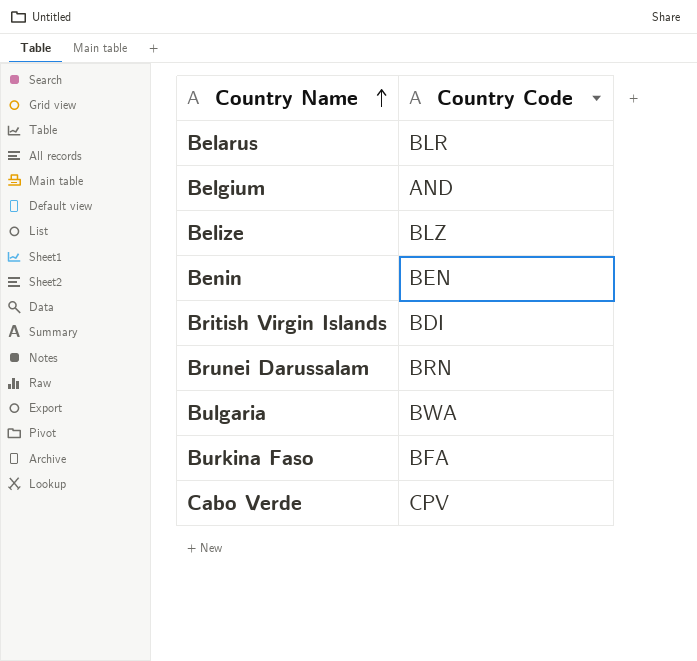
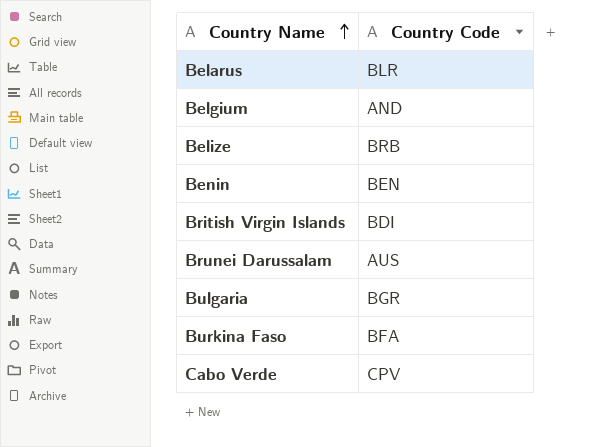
Belize | Country Code: BLZ -> BRB
Brunei Darussalam | Country Code: BRN -> AUS
Bulgaria | Country Code: BWA -> BGR

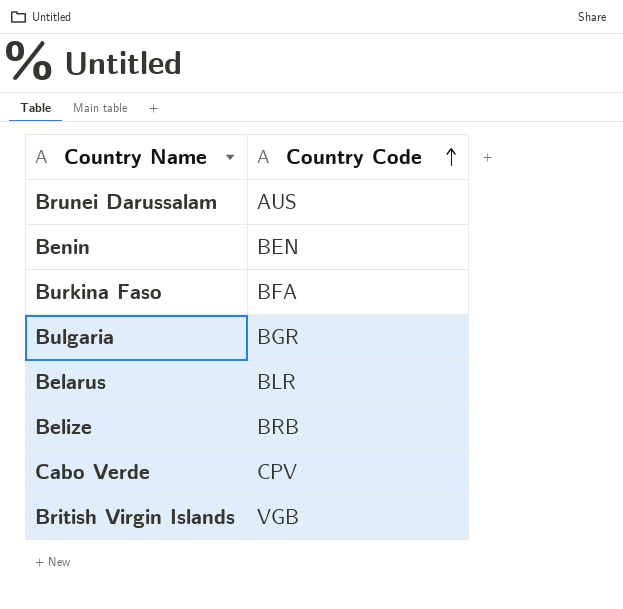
row order: Country Name ascending -> Country Code ascending
row Belgium: AND -> none
British Virgin Islands | Country Code: BDI -> VGB

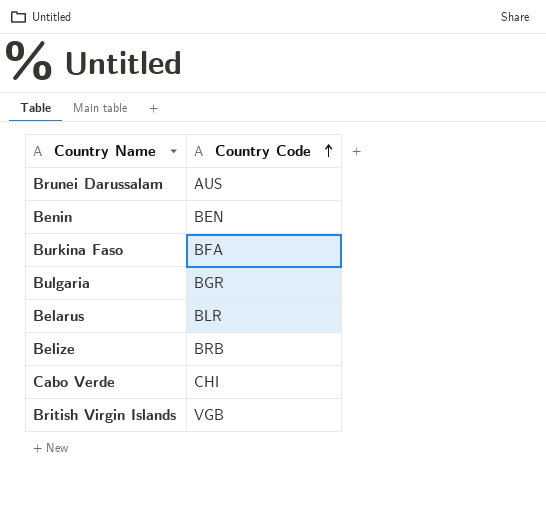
Cabo Verde | Country Code: CPV -> CHI

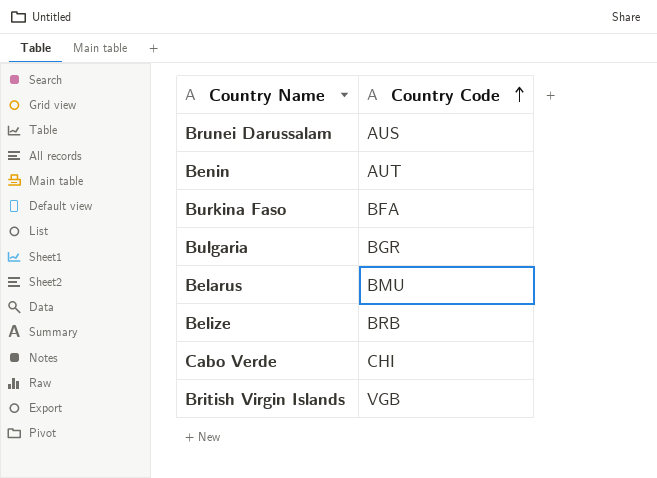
Benin | Country Code: BEN -> AUT
Belarus | Country Code: BLR -> BMU

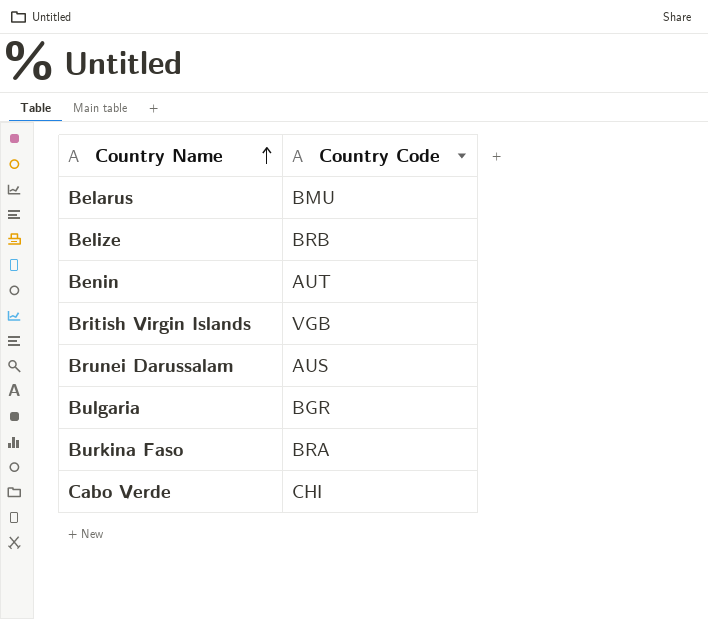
row order: Country Code ascending -> Country Name ascending
Burkina Faso | Country Code: BFA -> BRA

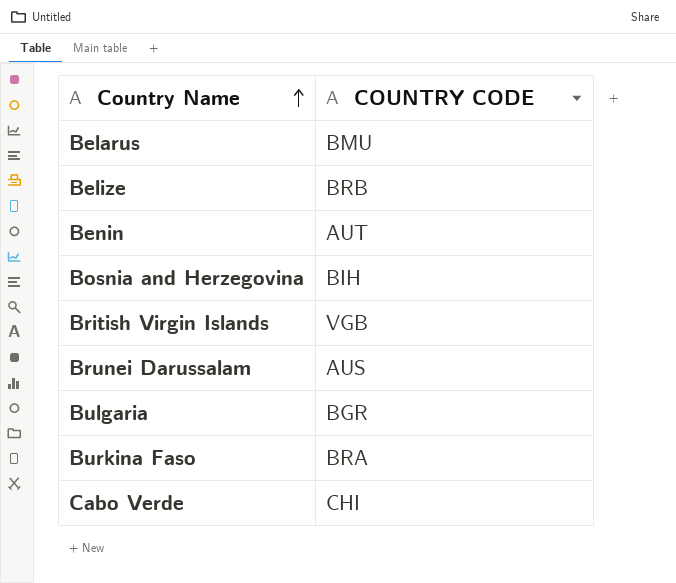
column name: Country Code -> COUNTRY CODE
row Bosnia and Herzegovina: none -> BIH

